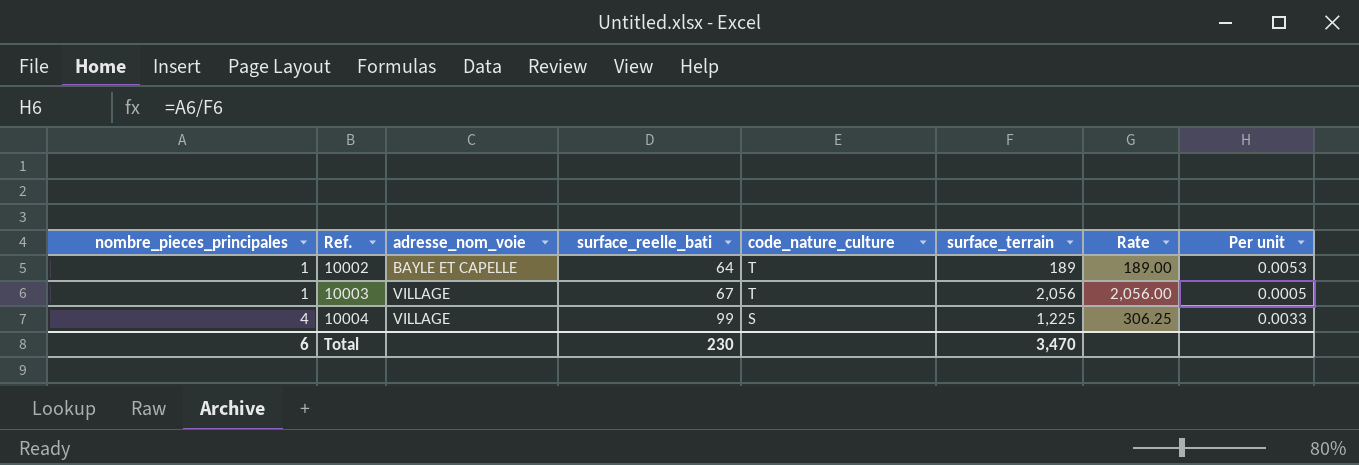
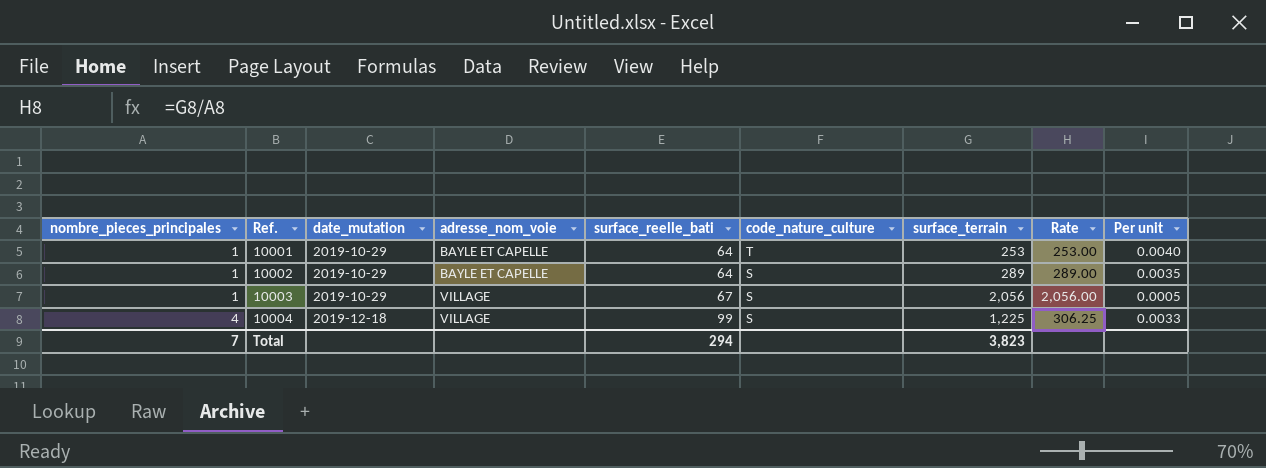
column date_mutation | position: none -> 3
row 10001: none -> 1 | 2019-10-29 | BAYLE ET CAPELLE | 64 | T | 253 | 253.00 | 0.0040
10002 | code_nature_culture: T -> S
10002 | surface_terrain: 189 -> 289
10002 | Rate: 189.00 -> 289.00
10002 | Per unit: 0.0053 -> 0.0035
10003 | code_nature_culture: T -> S
Total | nombre_pieces_principales: 6 -> 7
Total | surface_reelle_bati: 230 -> 294
Total | surface_terrain: 3,470 -> 3,823

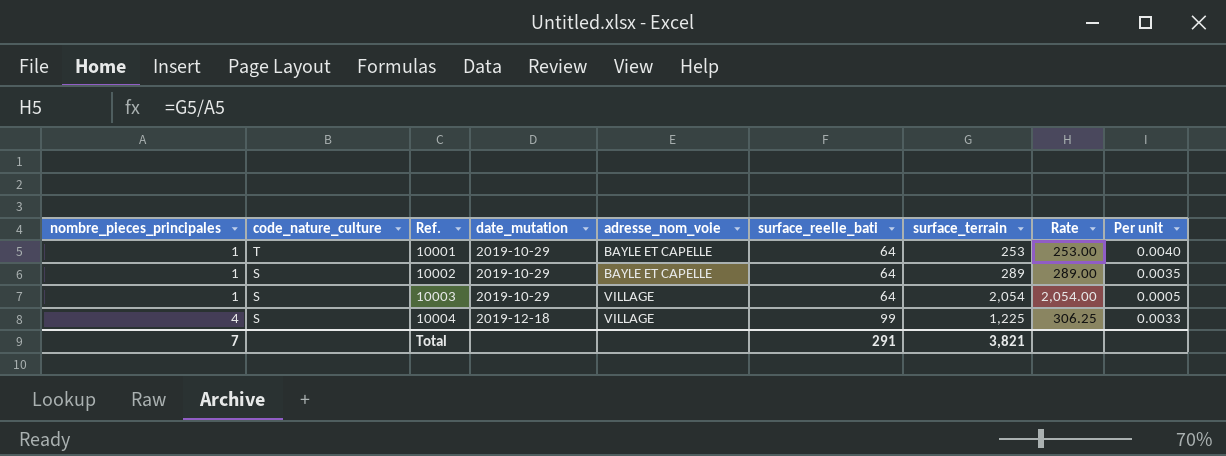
column code_nature_culture | position: 6 -> 2
10003 | surface_reelle_bati: 67 -> 64
10003 | surface_terrain: 2,056 -> 2,054
10003 | Rate: 2,056.00 -> 2,054.00
Total | surface_reelle_bati: 294 -> 291
Total | surface_terrain: 3,823 -> 3,821

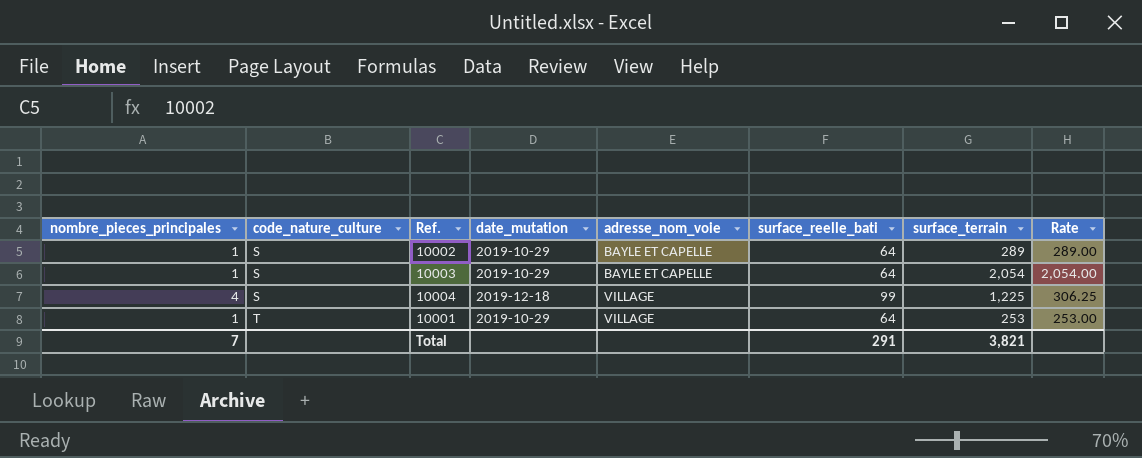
row order: nombre_pieces_principales ascending -> code_nature_culture ascending
column Per unit | formula: [nombre_pieces_principales] / [surface_terrain] -> none
10003 | adresse_nom_voie: VILLAGE -> BAYLE ET CAPELLE
10001 | adresse_nom_voie: BAYLE ET CAPELLE -> VILLAGE

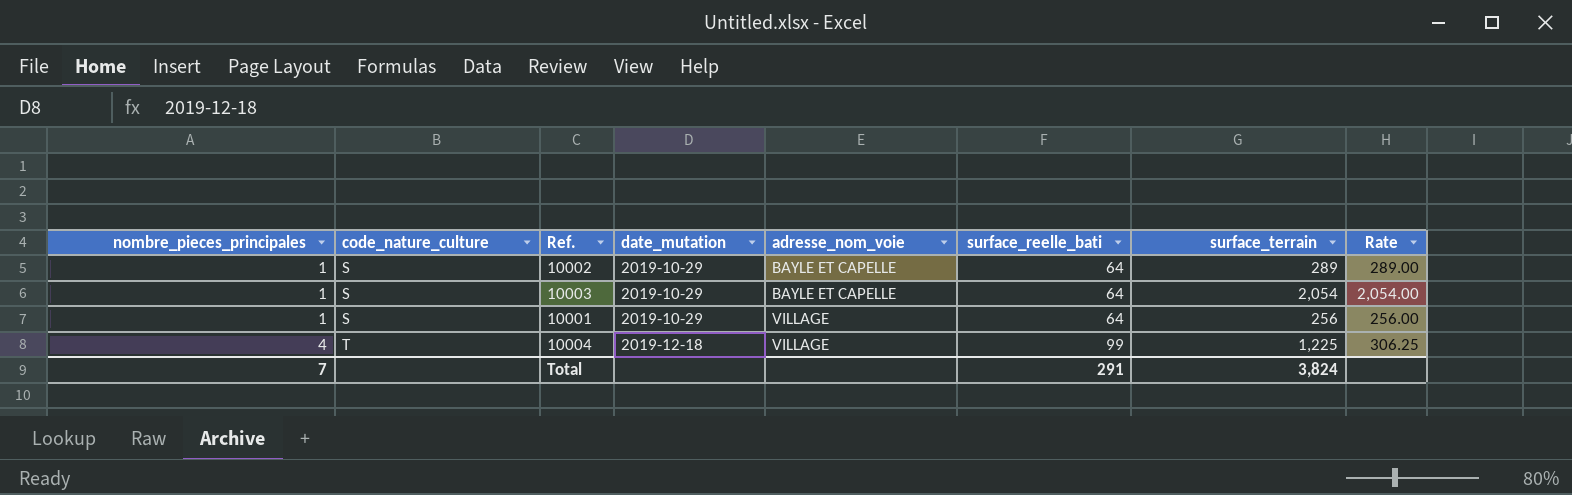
row order: code_nature_culture ascending -> nombre_pieces_principales ascending
10001 | code_nature_culture: T -> S
10001 | surface_terrain: 253 -> 256
10001 | Rate: 253.00 -> 256.00
10004 | code_nature_culture: S -> T
Total | surface_terrain: 3,821 -> 3,824

